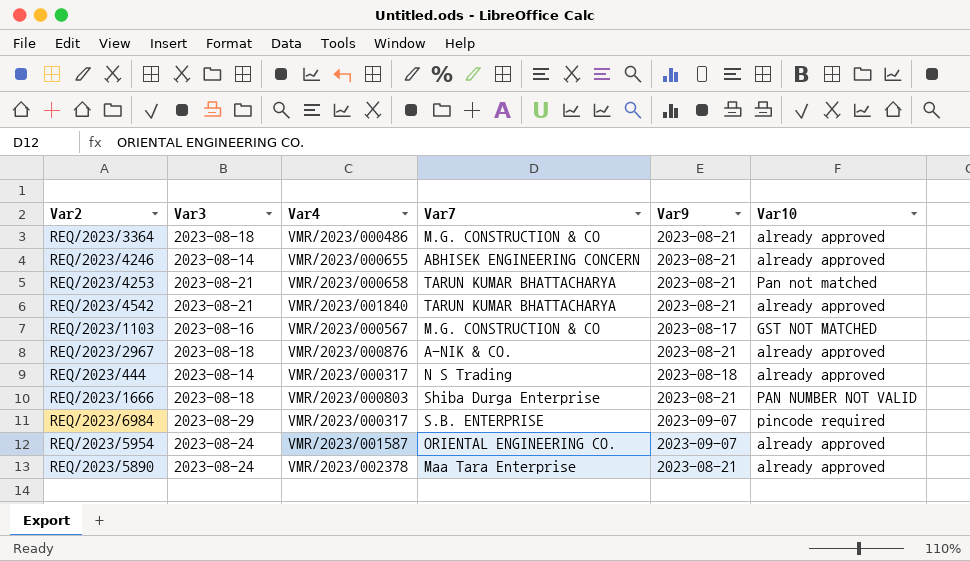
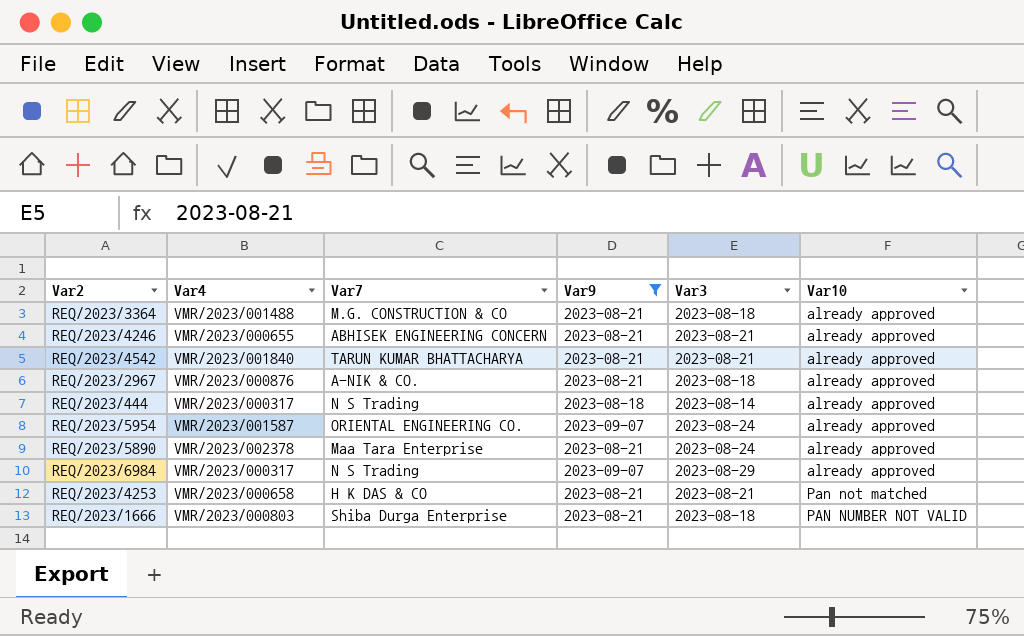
filter: none -> Var9 != 2023-08-17
row order: none -> Var10 ascending
column Var3 | position: 2 -> 5
REQ/2023/3364 | Var4: VMR/2023/000486 -> VMR/2023/001488
REQ/2023/4246 | Var3: 2023-08-14 -> 2023-08-21
REQ/2023/6984 | Var7: S.B. ENTERPRISE -> N S Trading
REQ/2023/6984 | Var10: pincode required -> already approved
REQ/2023/4253 | Var7: TARUN KUMAR BHATTACHARYA -> H K DAS & CO

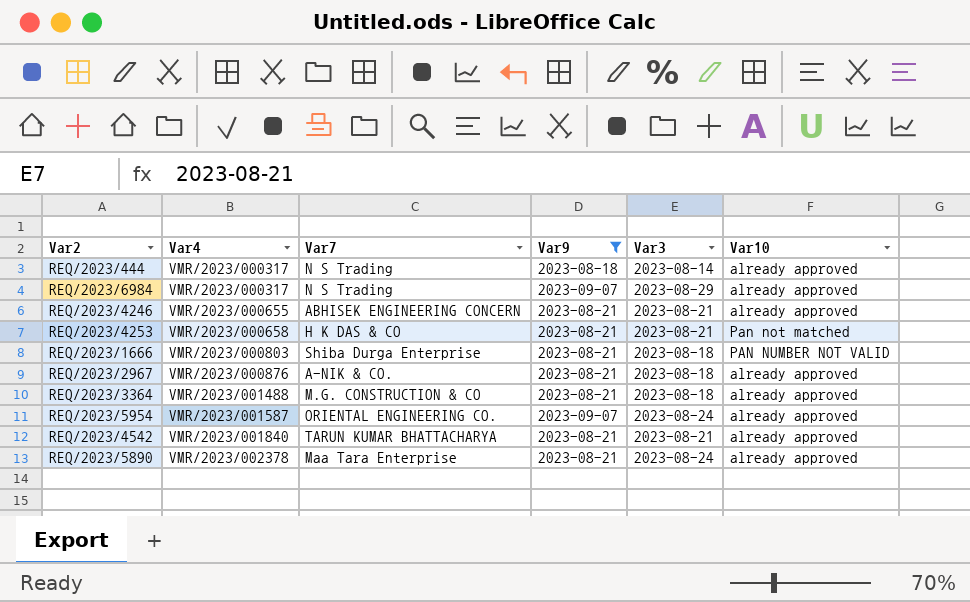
row order: Var10 ascending -> Var4 ascending

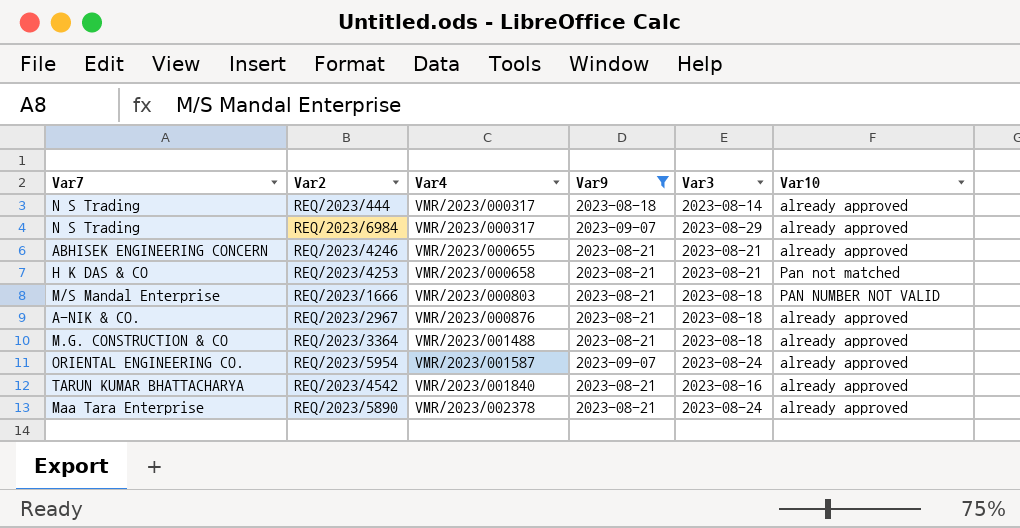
column Var7 | position: 3 -> 1
REQ/2023/1666 | Var7: Shiba Durga Enterprise -> M/S Mandal Enterprise
REQ/2023/4542 | Var3: 2023-08-21 -> 2023-08-16

